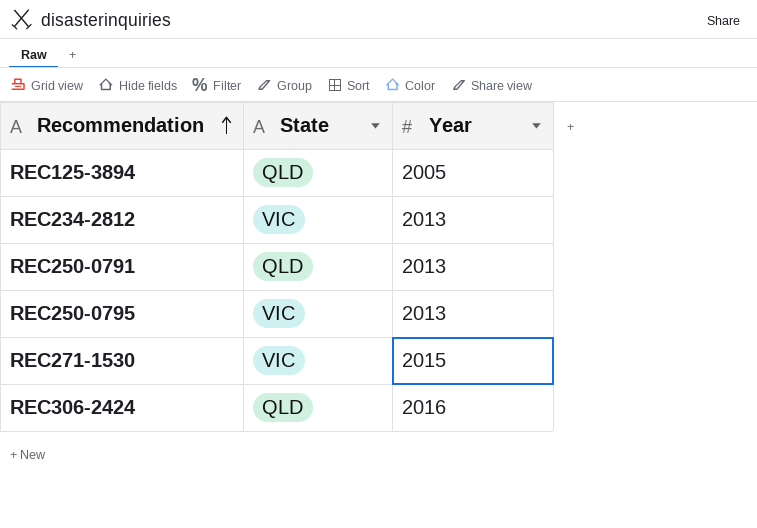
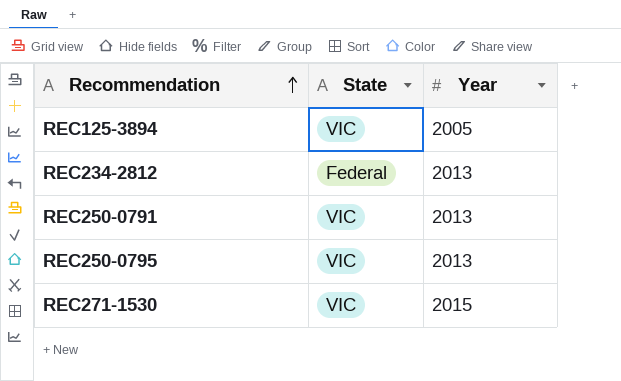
row REC306-2424: QLD | 2016 -> none
REC125-3894 | State: QLD -> VIC
REC234-2812 | State: VIC -> Federal
REC250-0791 | State: QLD -> VIC

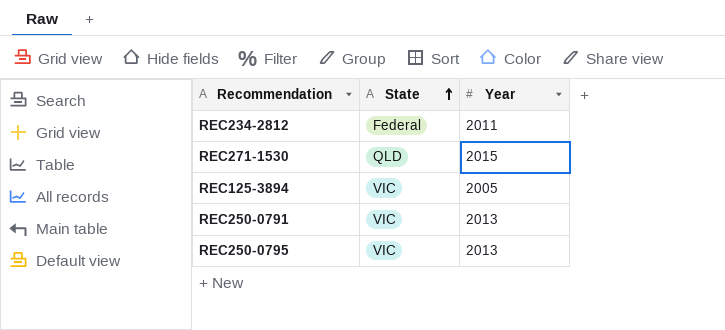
row order: Recommendation ascending -> State ascending
REC234-2812 | Year: 2013 -> 2011
REC271-1530 | State: VIC -> QLD

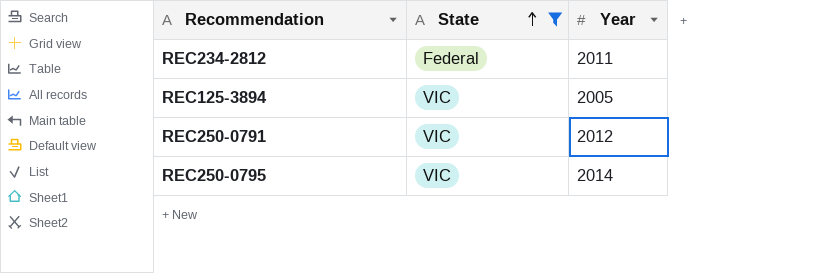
filter: none -> State != QLD
REC250-0791 | Year: 2013 -> 2012
REC250-0795 | Year: 2013 -> 2014

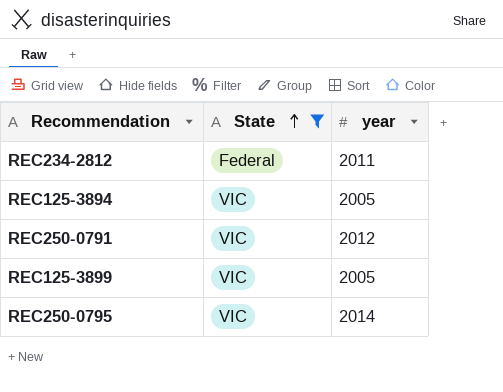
column name: Year -> year
row REC125-3899: none -> VIC | 2005

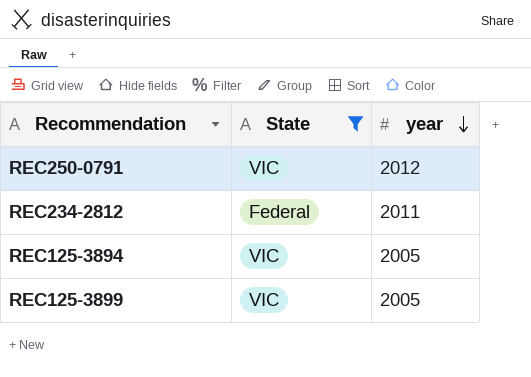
row order: State ascending -> year descending
row REC250-0795: VIC | 2014 -> none

